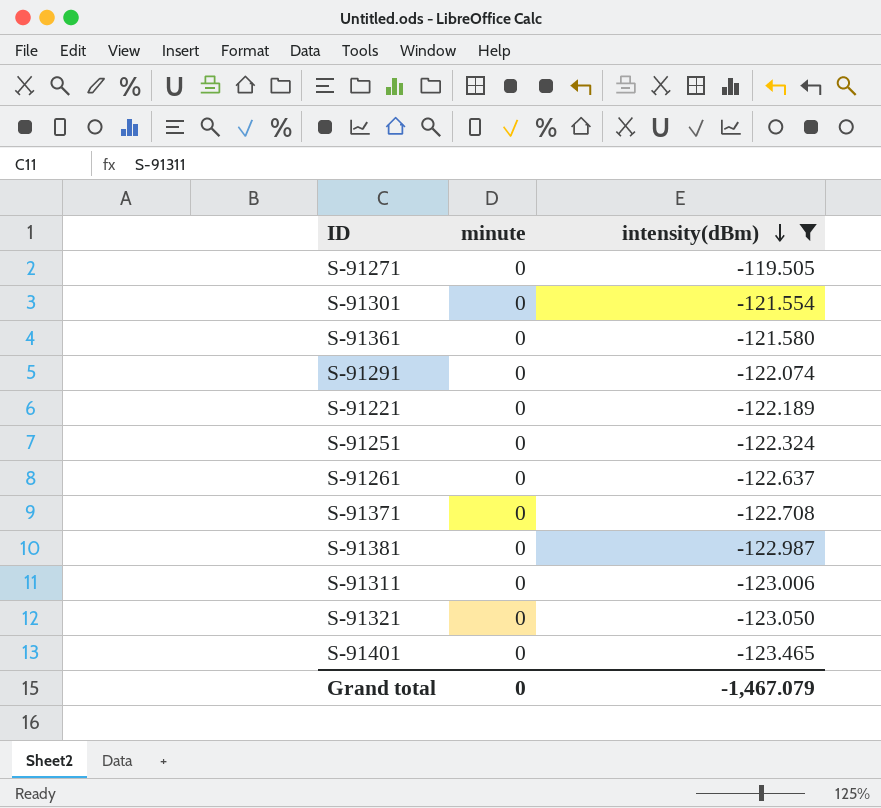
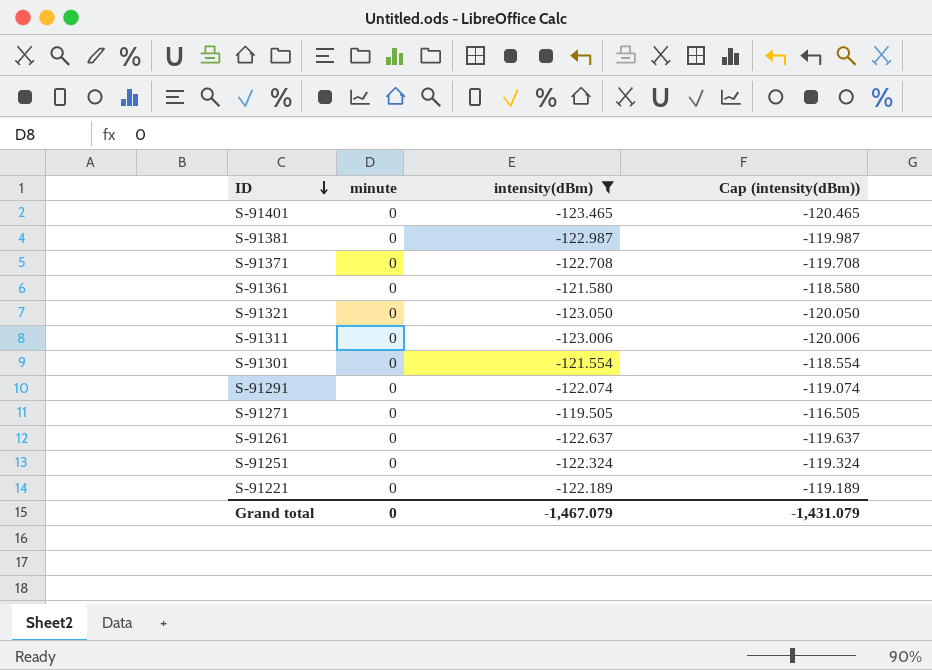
row order: intensity(dBm) descending -> ID descending
column Cap (intensity(dBm)) | formula: none -> [intensity(dBm)] + 3

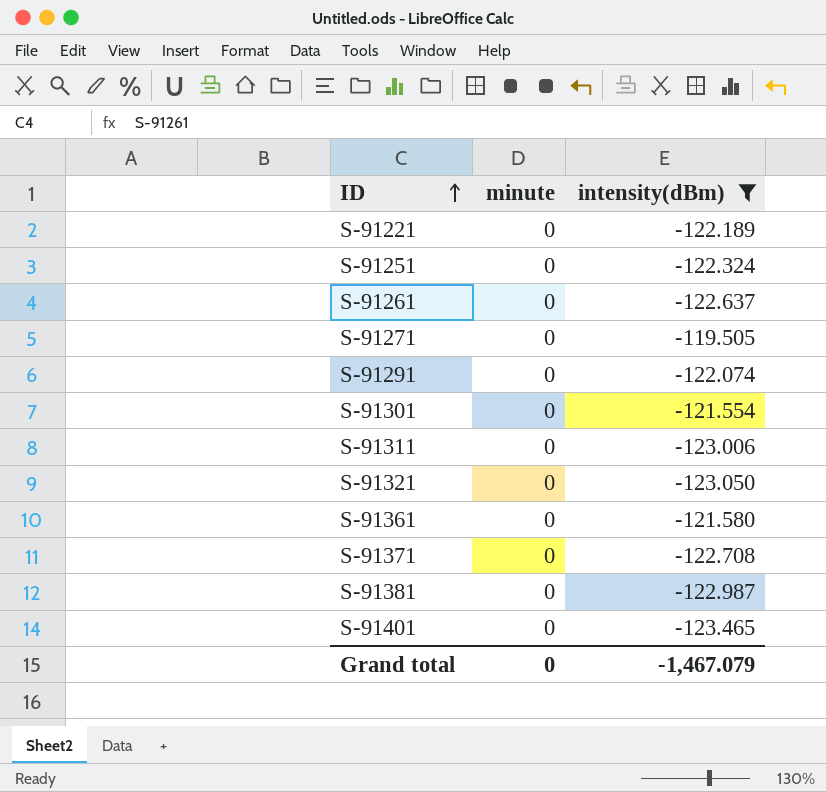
row order: ID descending -> ID ascending
column Cap (intensity(dBm)) | formula: [intensity(dBm)] + 3 -> none

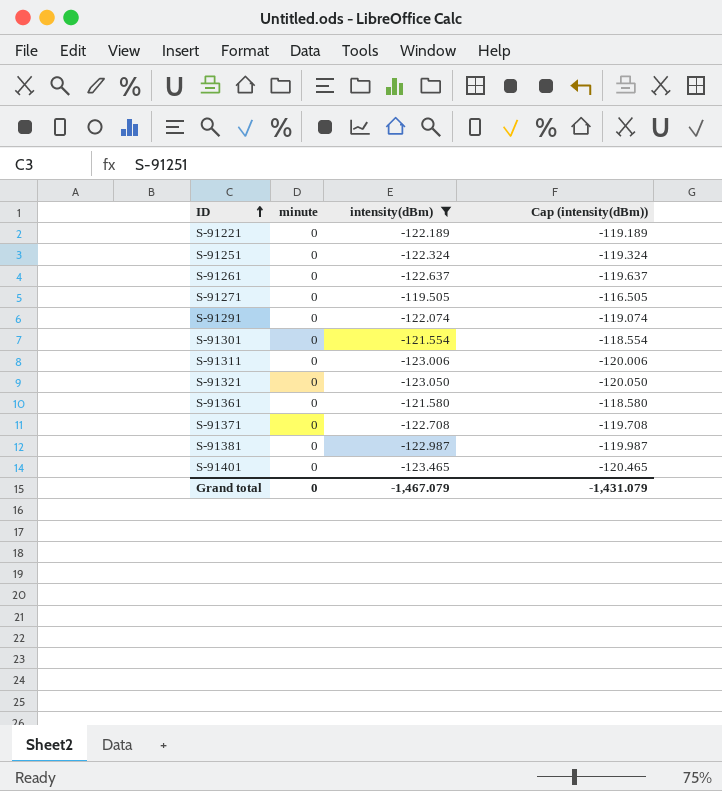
column Cap (intensity(dBm)) | formula: none -> [intensity(dBm)] + 3

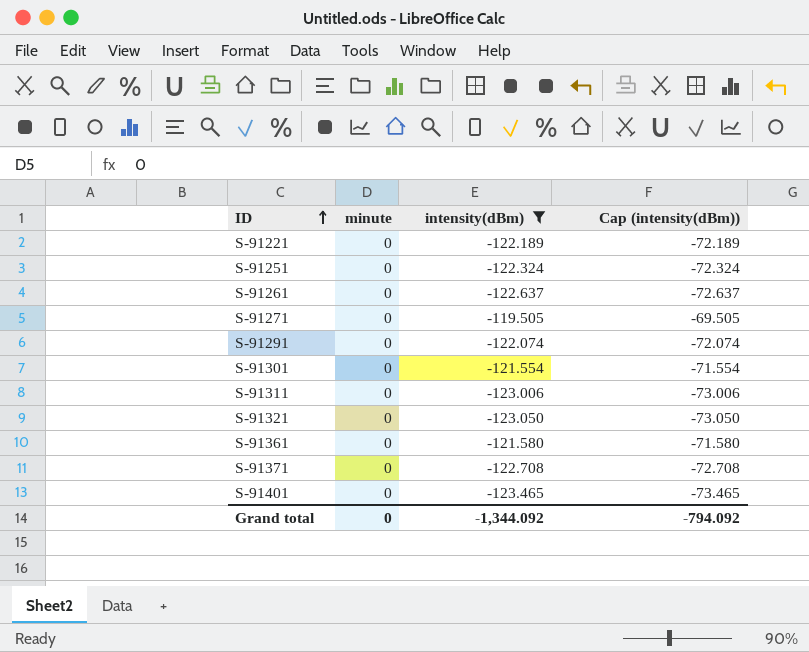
column Cap (intensity(dBm)) | formula: [intensity(dBm)] + 3 -> [intensity(dBm)] + 50
row S-91381: 0 | -122.987 | -119.987 -> none
Grand total | intensity(dBm): -1,467.079 -> -1,344.092
Grand total | Cap (intensity(dBm)): -1,431.079 -> -794.092

